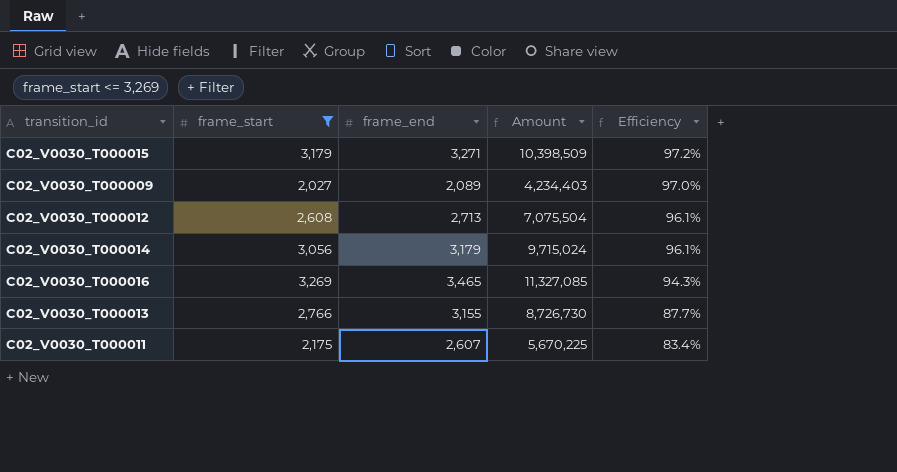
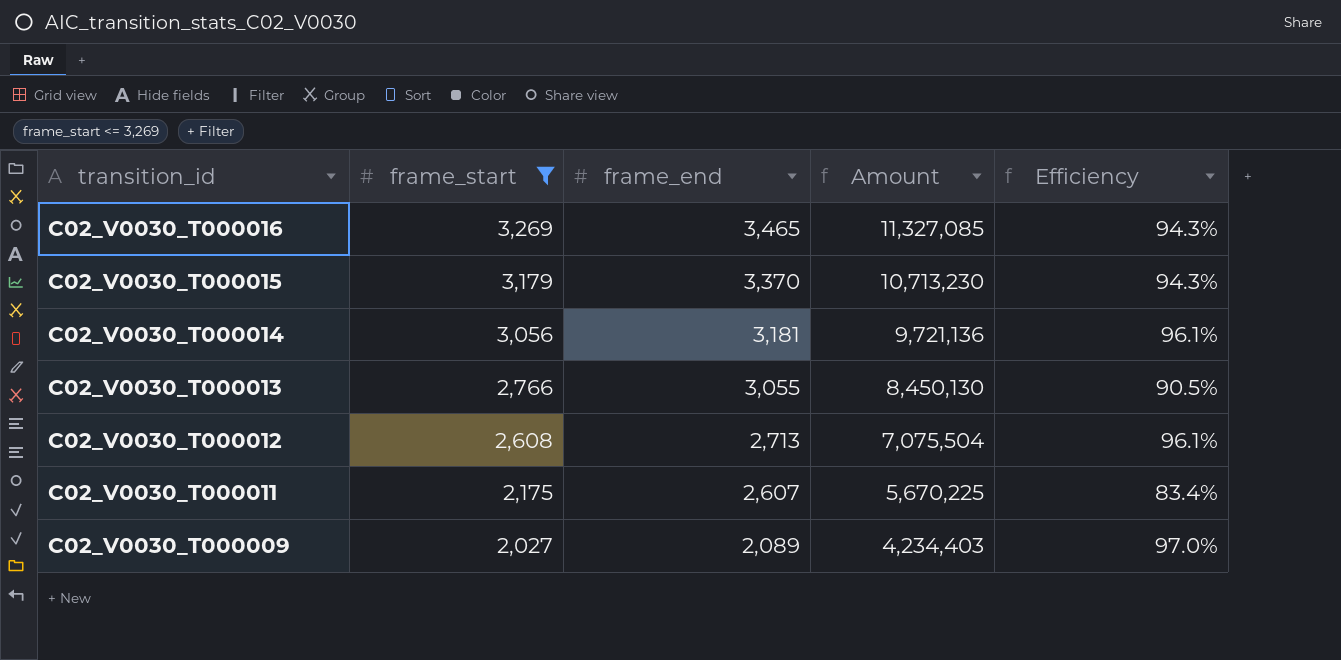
row order: Efficiency descending -> transition_id descending
C02_V0030_T000015 | frame_end: 3,271 -> 3,370
C02_V0030_T000015 | Amount: 10,398,509 -> 10,713,230
C02_V0030_T000015 | Efficiency: 97.2% -> 94.3%
C02_V0030_T000014 | frame_end: 3,179 -> 3,181
C02_V0030_T000014 | Amount: 9,715,024 -> 9,721,136
C02_V0030_T000013 | frame_end: 3,155 -> 3,055
C02_V0030_T000013 | Amount: 8,726,730 -> 8,450,130
C02_V0030_T000013 | Efficiency: 87.7% -> 90.5%

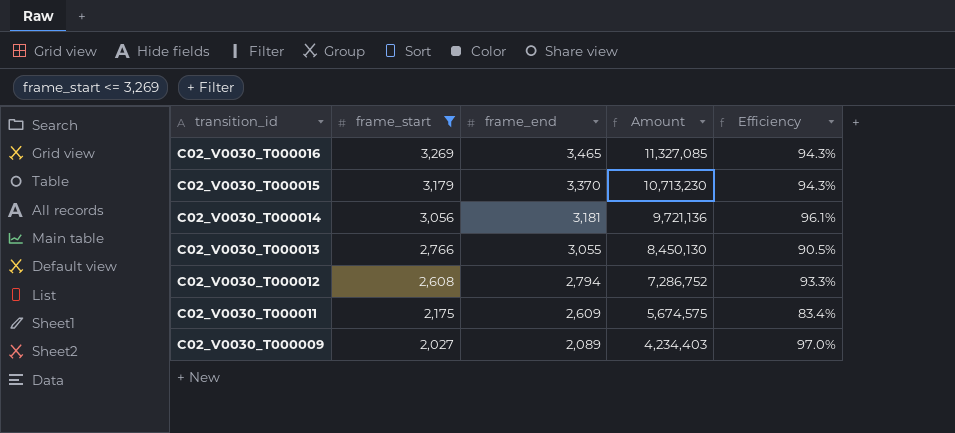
C02_V0030_T000012 | frame_end: 2,713 -> 2,794
C02_V0030_T000012 | Amount: 7,075,504 -> 7,286,752
C02_V0030_T000012 | Efficiency: 96.1% -> 93.3%
C02_V0030_T000011 | frame_end: 2,607 -> 2,609
C02_V0030_T000011 | Amount: 5,670,225 -> 5,674,575

